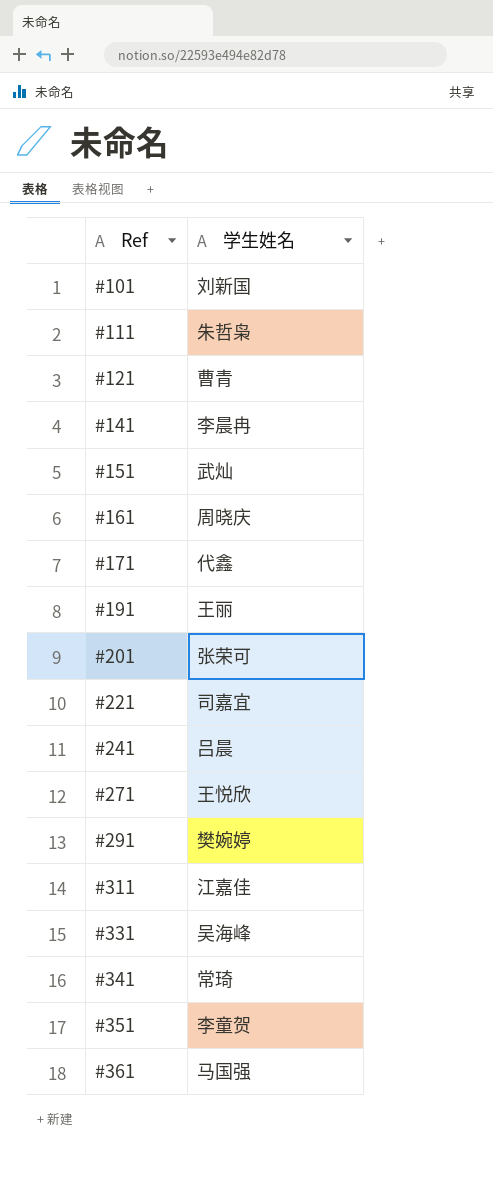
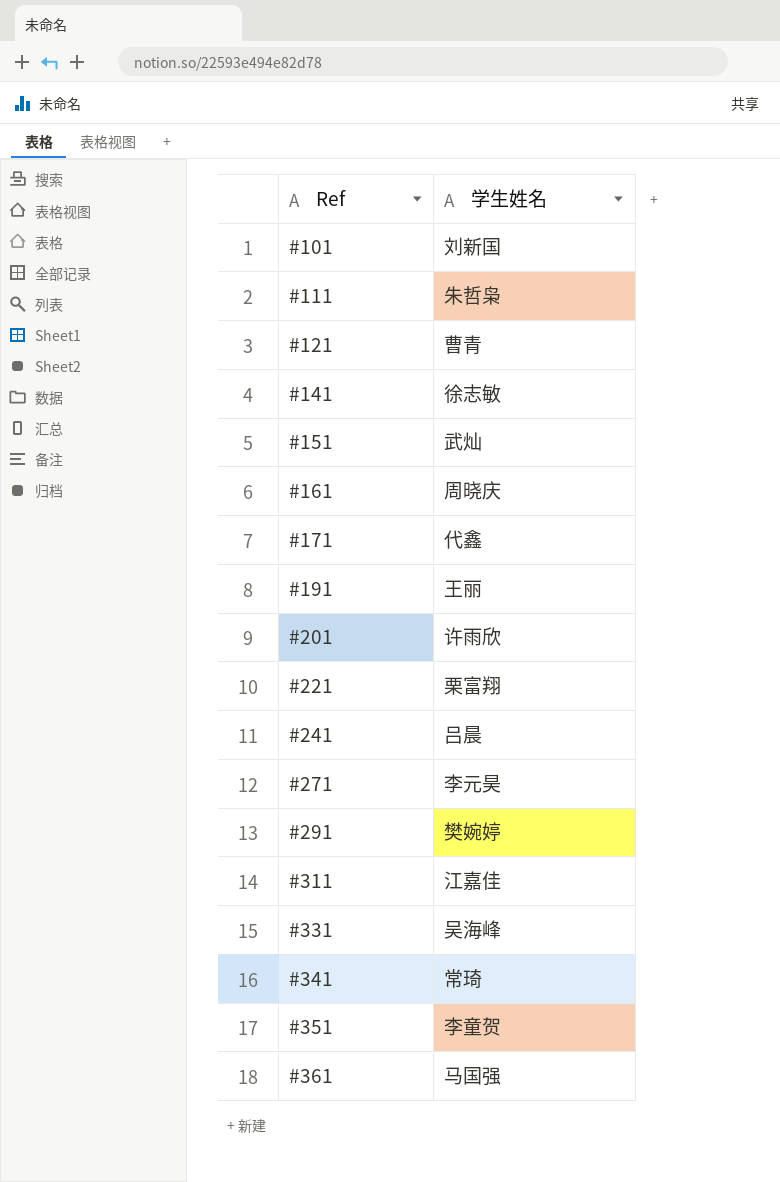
#141 | 学生姓名: 李晨冉 -> 徐志敏
#201 | 学生姓名: 张荣可 -> 许雨欣
#221 | 学生姓名: 司嘉宜 -> 栗富翔
#271 | 学生姓名: 王悦欣 -> 李元昊

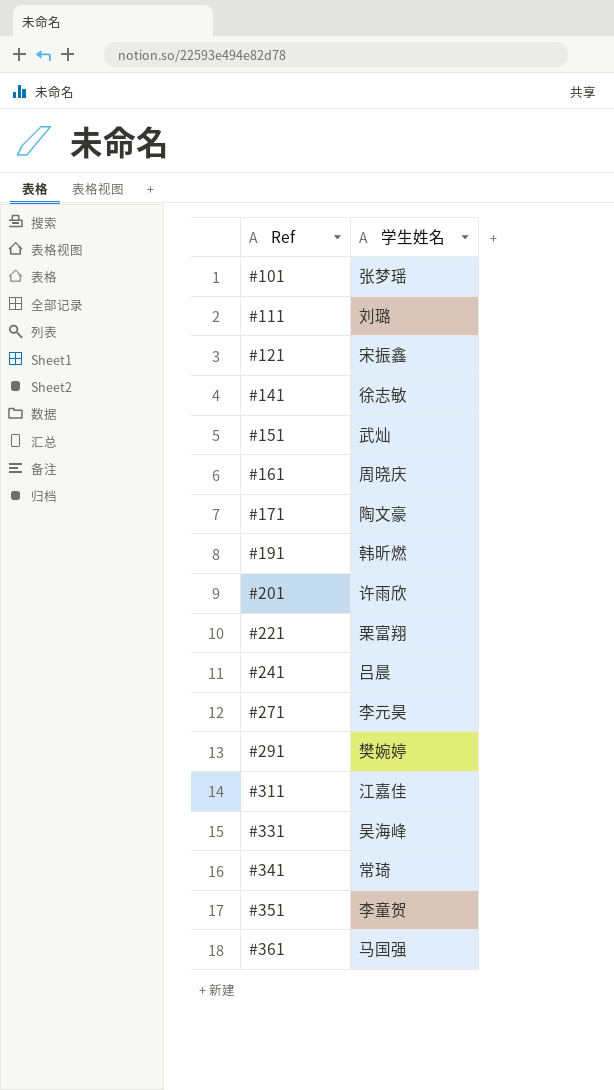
#101 | 学生姓名: 刘新国 -> 张梦瑶
#111 | 学生姓名: 朱哲枭 -> 刘璐
#121 | 学生姓名: 曹青 -> 宋振鑫
#171 | 学生姓名: 代鑫 -> 陶文豪
#191 | 学生姓名: 王丽 -> 韩昕燃

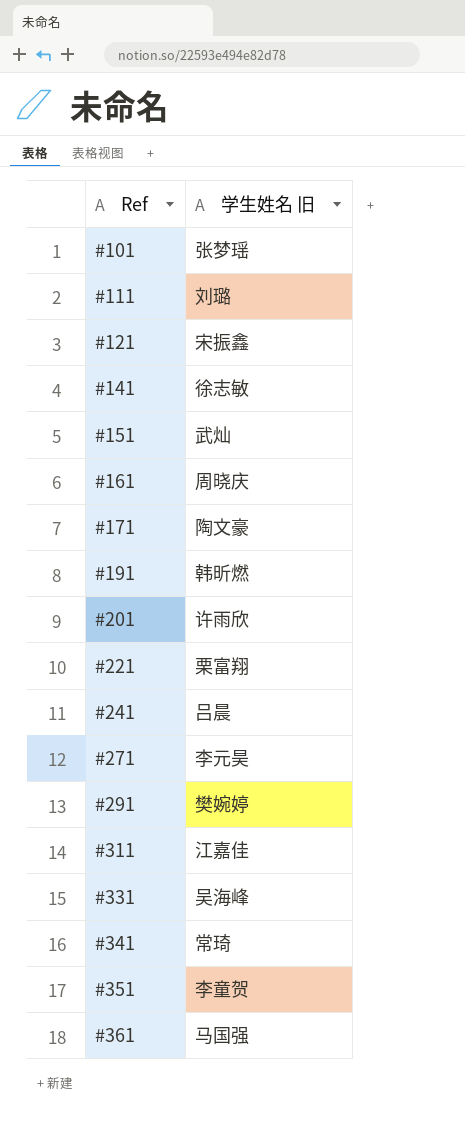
column name: 学生姓名 -> 学生姓名 旧

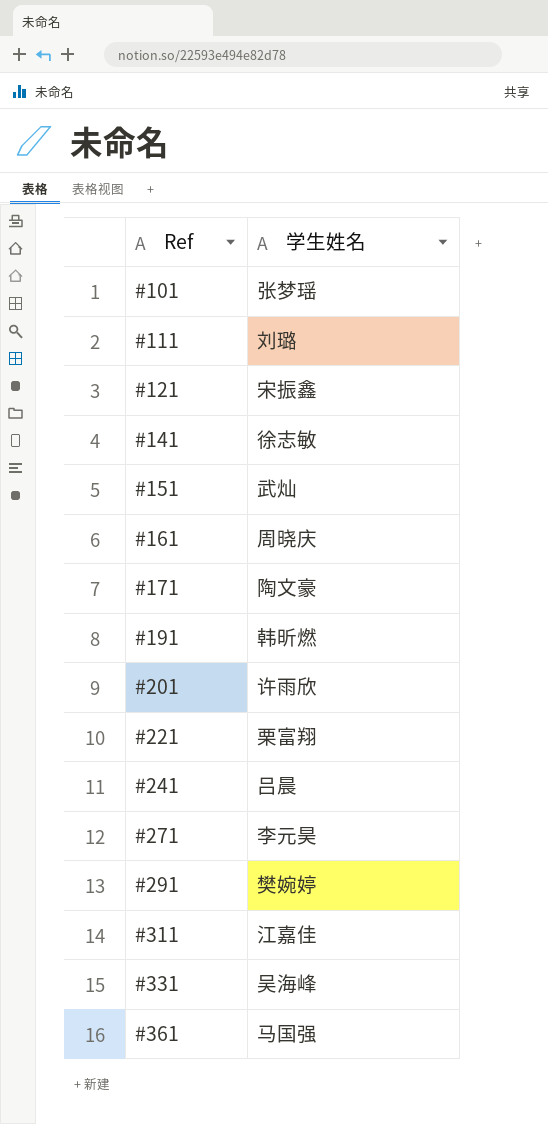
column name: 学生姓名 旧 -> 学生姓名
row #341: 常琦 -> none
row #351: 李童贺 -> none

